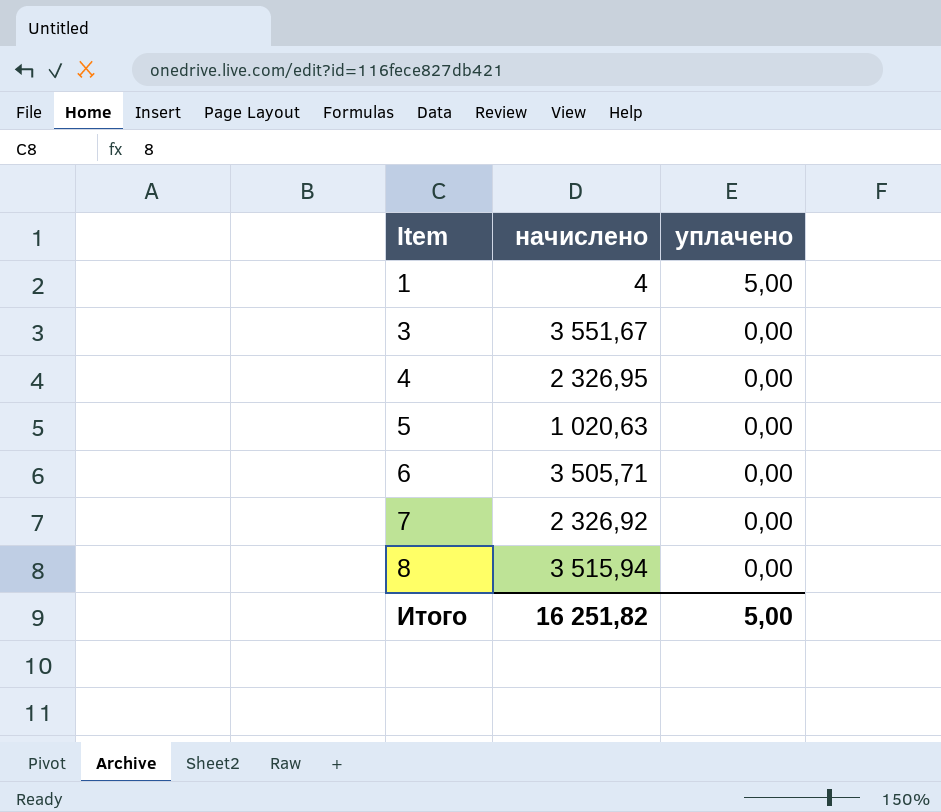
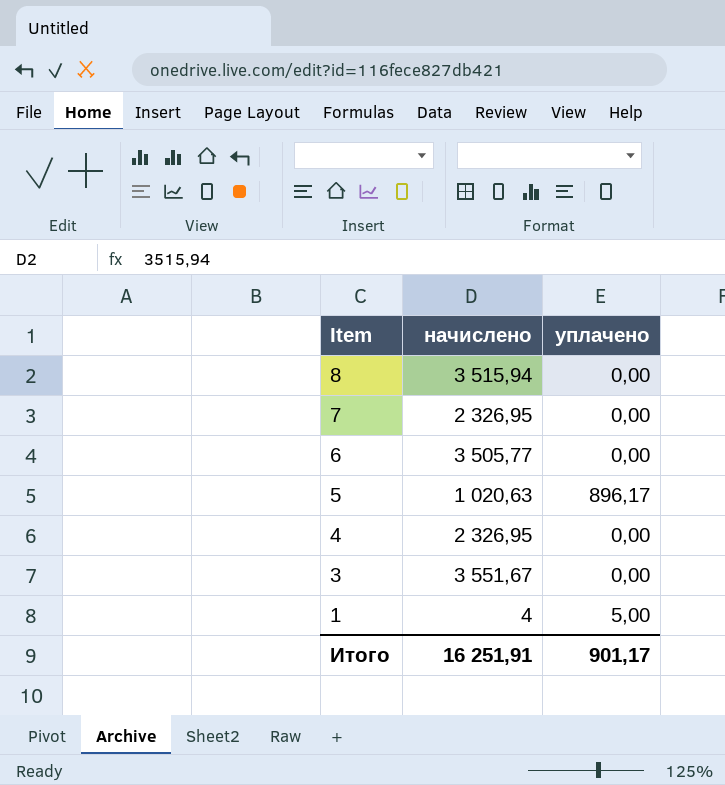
row order: Item ascending -> Item descending
7 | начислено: 2 326,92 -> 2 326,95
6 | начислено: 3 505,71 -> 3 505,77
5 | уплачено: 0,00 -> 896,17
Итого | начислено: 16 251,82 -> 16 251,91
Итого | уплачено: 5,00 -> 901,17

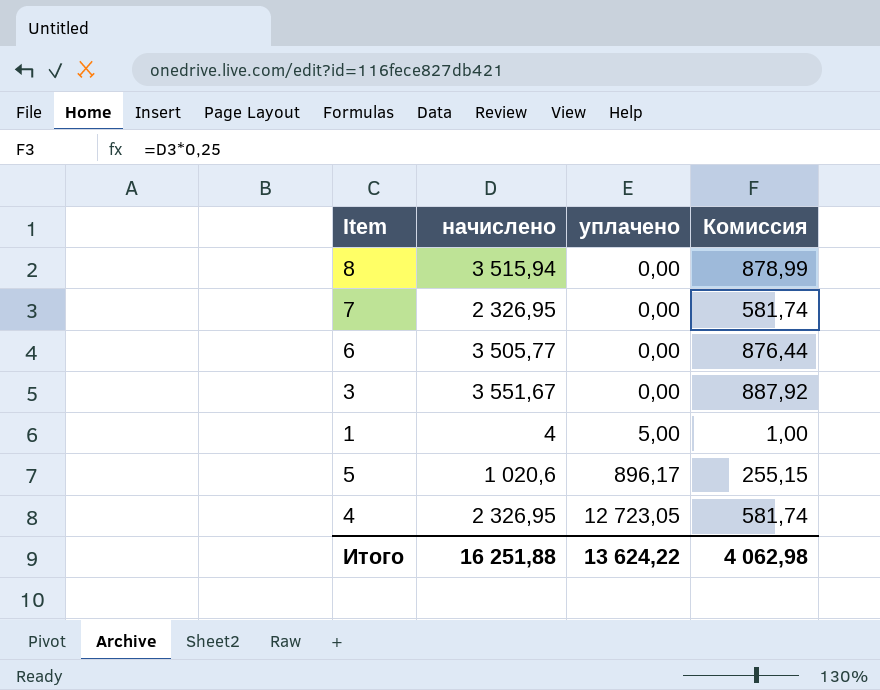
row order: Item descending -> уплачено ascending
column Комиссия | formula: none -> [начислено] * 0,25
5 | начислено: 1 020,63 -> 1 020,6
4 | уплачено: 0,00 -> 12 723,05
Итого | начислено: 16 251,91 -> 16 251,88
Итого | уплачено: 901,17 -> 13 624,22

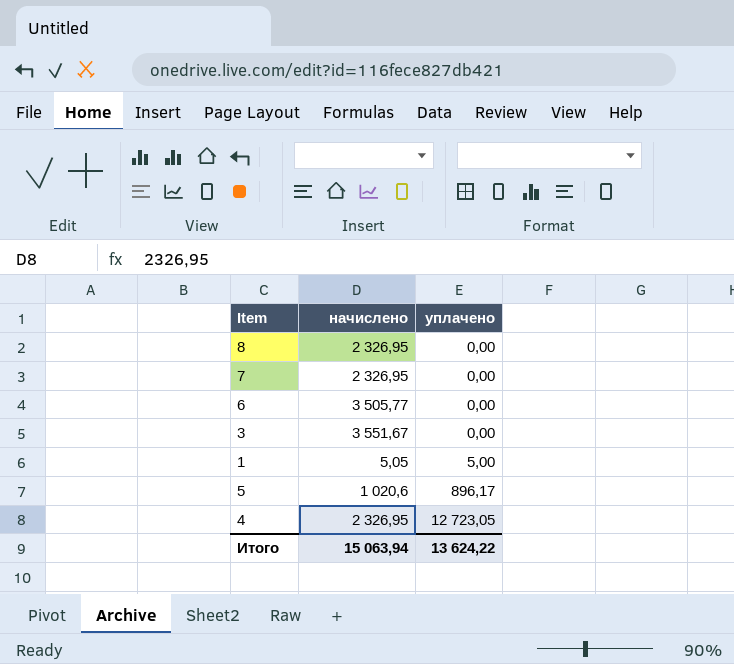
column Комиссия | formula: [начислено] * 0,25 -> none
8 | начислено: 3 515,94 -> 2 326,95
1 | начислено: 4 -> 5,05
Итого | начислено: 16 251,88 -> 15 063,94

